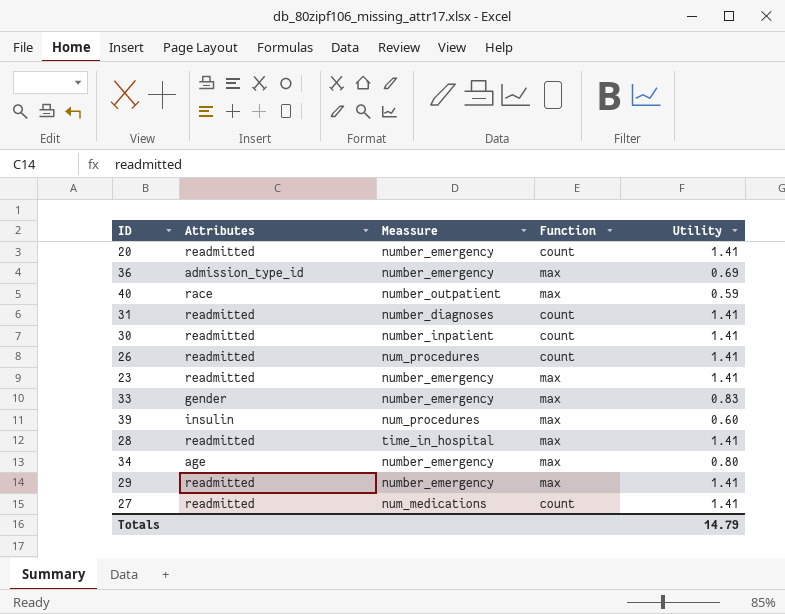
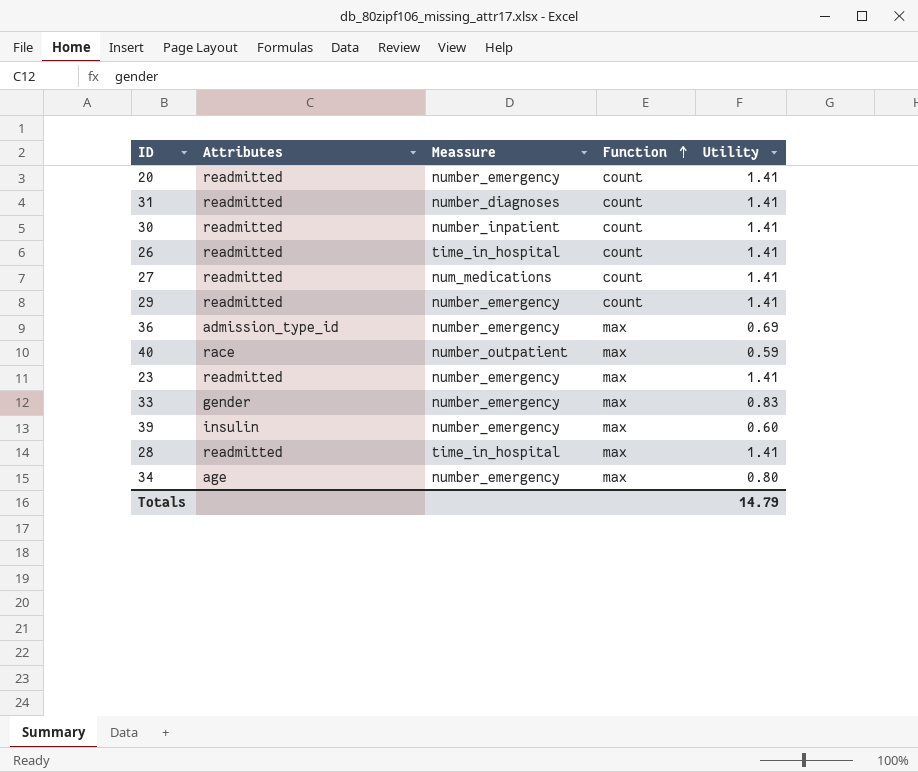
row order: none -> Function ascending
26 | Meassure: num_procedures -> time_in_hospital
29 | Function: max -> count
39 | Meassure: num_procedures -> number_emergency

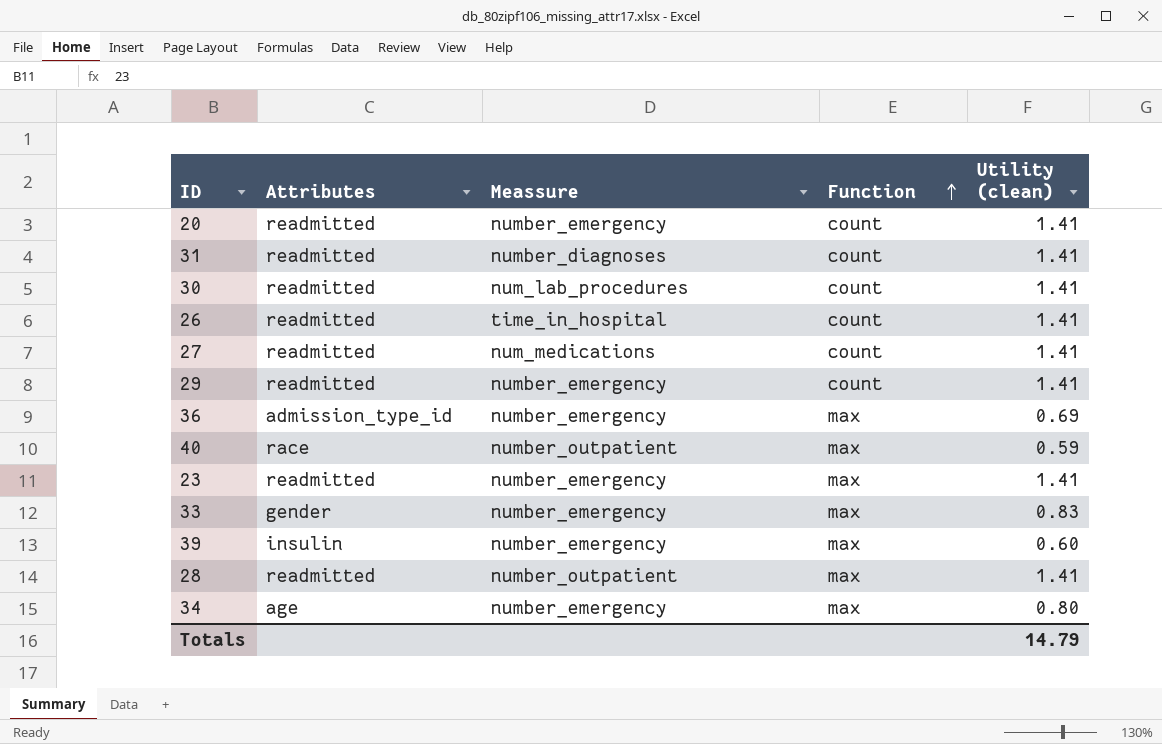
column name: Utility -> Utility (clean)
30 | Meassure: number_inpatient -> num_lab_procedures
28 | Meassure: time_in_hospital -> number_outpatient

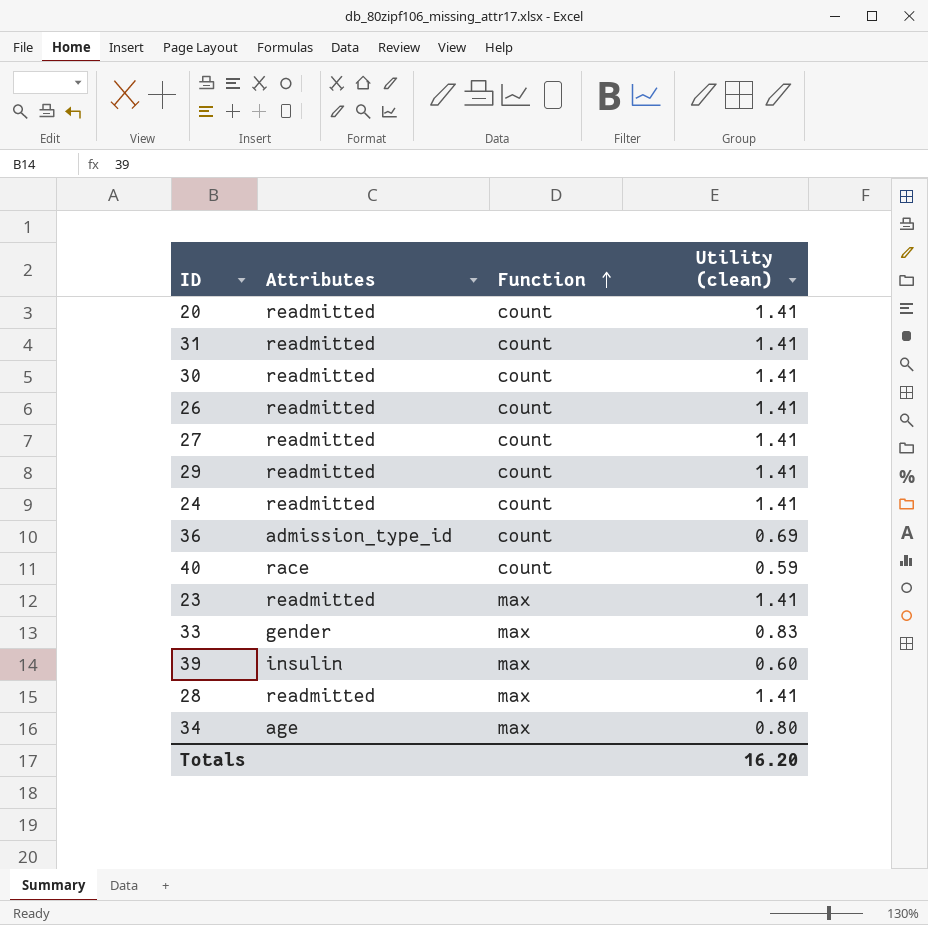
column Meassure | position: 3 -> none
row 24: none -> readmitted | count | 1.41
36 | Function: max -> count
40 | Function: max -> count
Totals | Utility (clean): 14.79 -> 16.20

